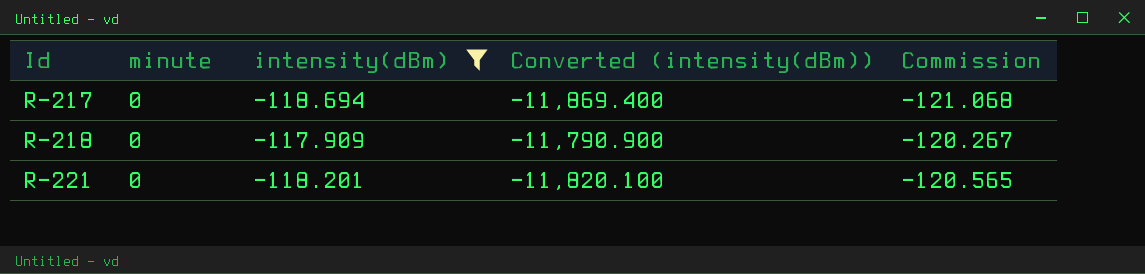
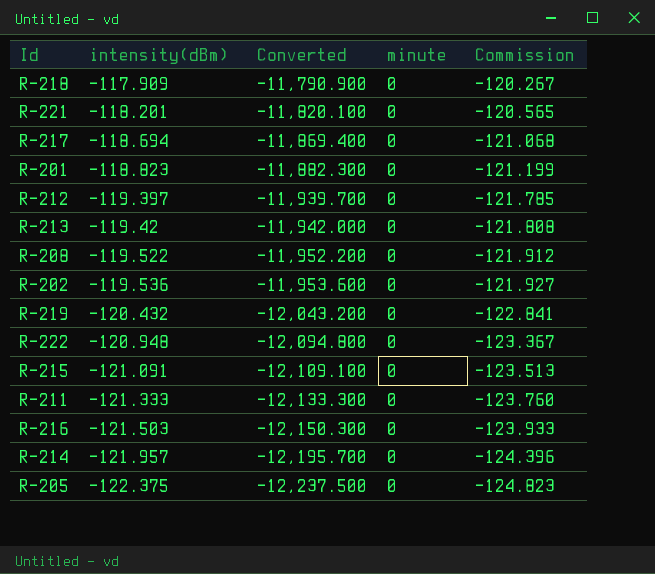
filter: intensity(dBm) >= -118.694 -> none
row order: Id ascending -> intensity(dBm) descending
column name: Converted (intensity(dBm)) -> Converted
column minute | position: 2 -> 4

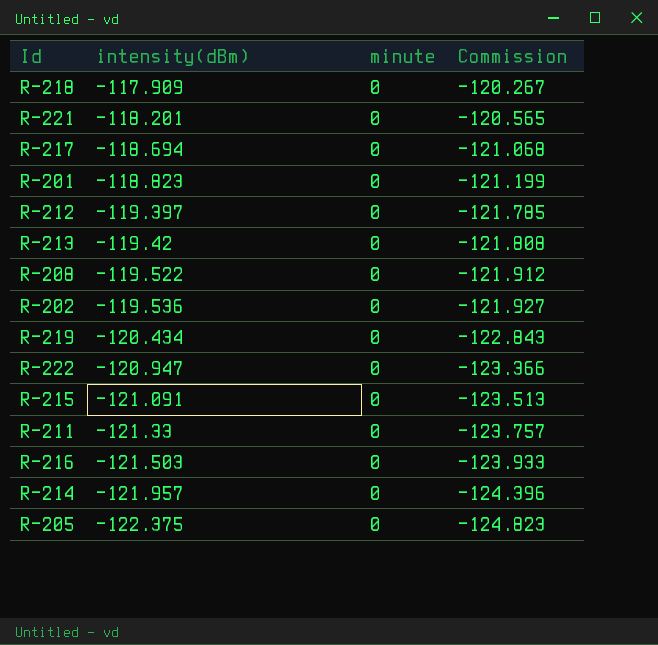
column Converted | formula: [intensity(dBm)] * 100 -> none
R-219 | intensity(dBm): -120.432 -> -120.434
R-219 | Commission: -122.841 -> -122.843
R-222 | intensity(dBm): -120.948 -> -120.947
R-222 | Commission: -123.367 -> -123.366
R-211 | intensity(dBm): -121.333 -> -121.33
R-211 | Commission: -123.760 -> -123.757

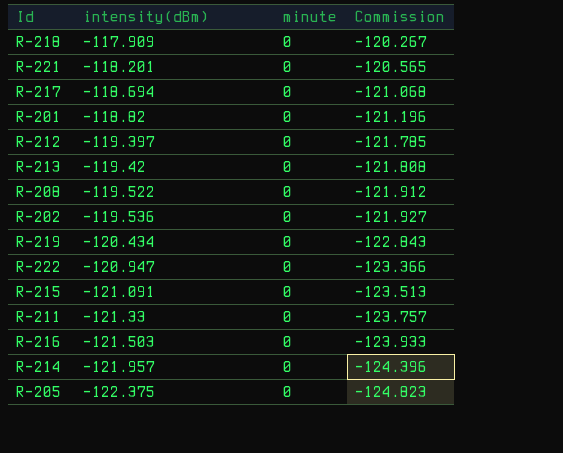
R-201 | intensity(dBm): -118.823 -> -118.82
R-201 | Commission: -121.199 -> -121.196

